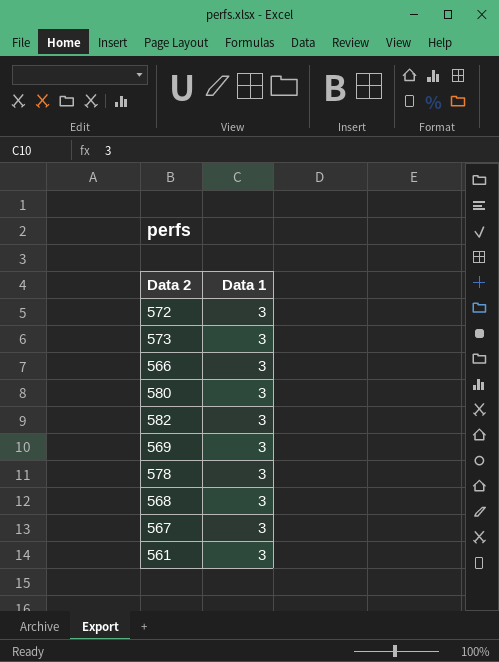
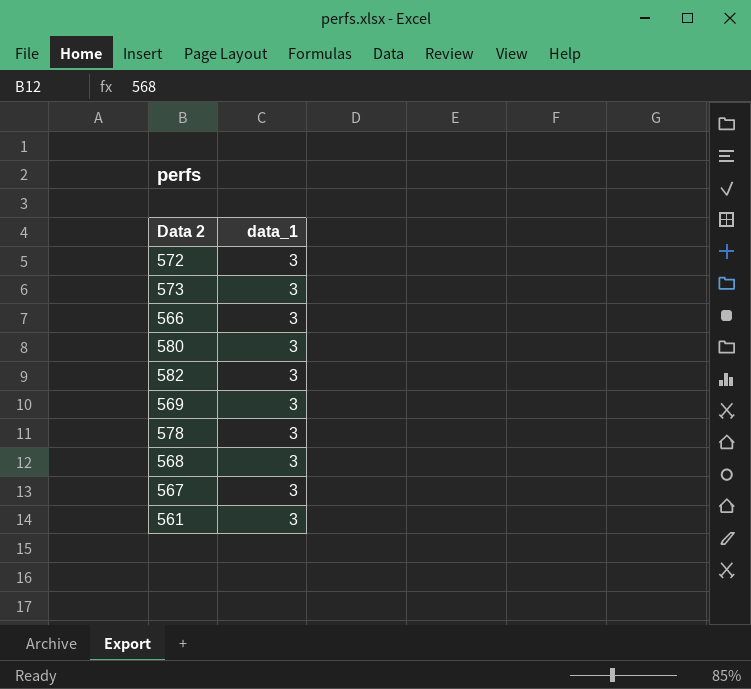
column name: Data 1 -> data_1

